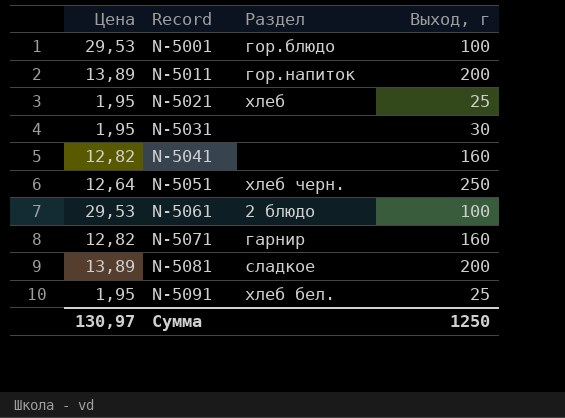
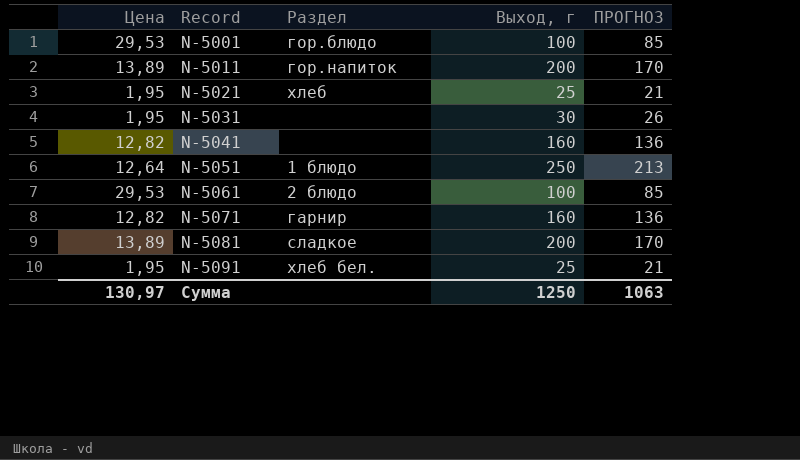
column ПРОГНОЗ | formula: none -> [Выход, г] * 0,85
N-5051 | Раздел: хлеб черн. -> 1 блюдо

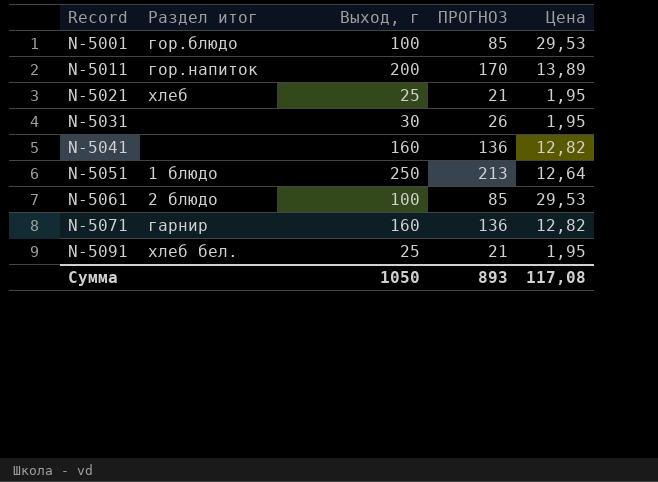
column name: Раздел -> Раздел итог
column Цена | position: 1 -> 5
row N-5081: 13,89 | сладкое | 200 | 170 -> none
Сумма | Выход, г: 1250 -> 1050
Сумма | ПРОГНОЗ: 1063 -> 893
Сумма | Цена: 130,97 -> 117,08

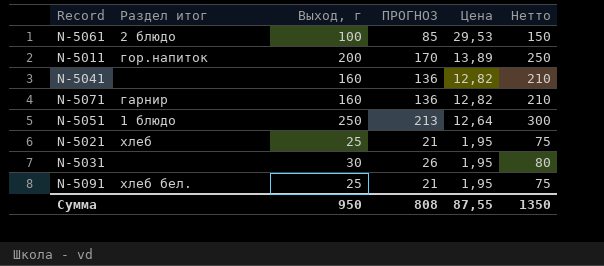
row order: Record ascending -> Цена descending
column Нетто | formula: none -> [Выход, г] + 50
row N-5001: гор.блюдо | 100 | 85 | 29,53 -> none
Сумма | Выход, г: 1050 -> 950
Сумма | ПРОГНОЗ: 893 -> 808
Сумма | Цена: 117,08 -> 87,55

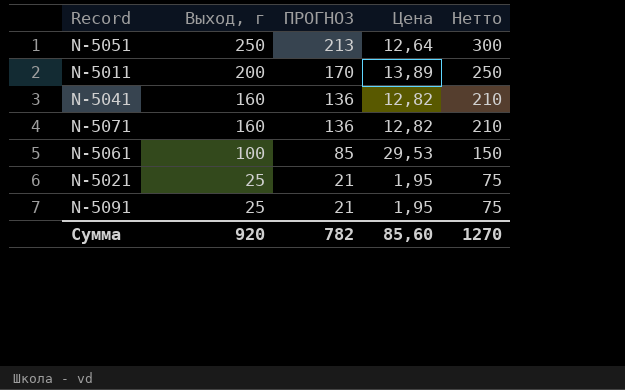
row order: Цена descending -> Выход, г descending
column Раздел итог | position: 2 -> none
row N-5031: none | 30 | 26 | 1,95 | 80 -> none
Сумма | Выход, г: 950 -> 920
Сумма | ПРОГНОЗ: 808 -> 782
Сумма | Цена: 87,55 -> 85,60
Сумма | Нетто: 1350 -> 1270

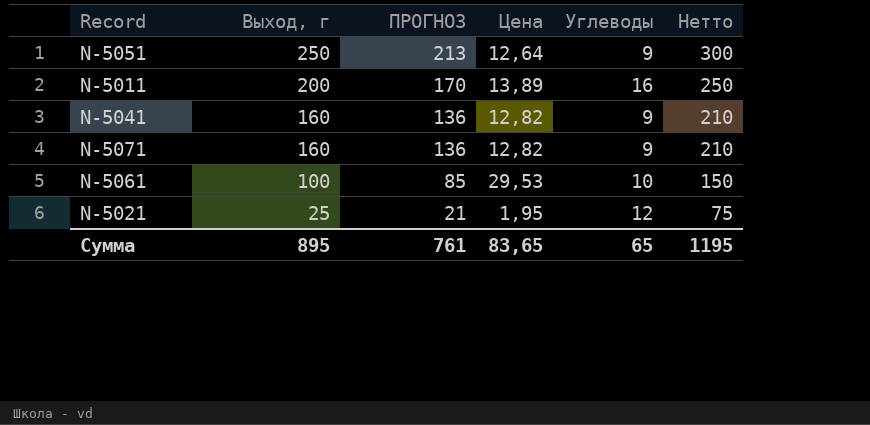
column Углеводы | position: none -> 5
row N-5091: 25 | 21 | 1,95 | 75 -> none
Сумма | Выход, г: 920 -> 895
Сумма | ПРОГНОЗ: 782 -> 761
Сумма | Цена: 85,60 -> 83,65
Сумма | Нетто: 1270 -> 1195

